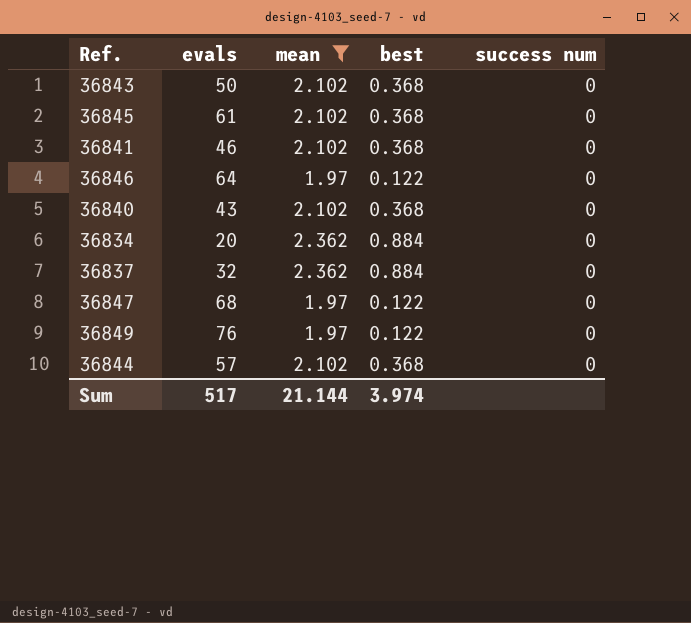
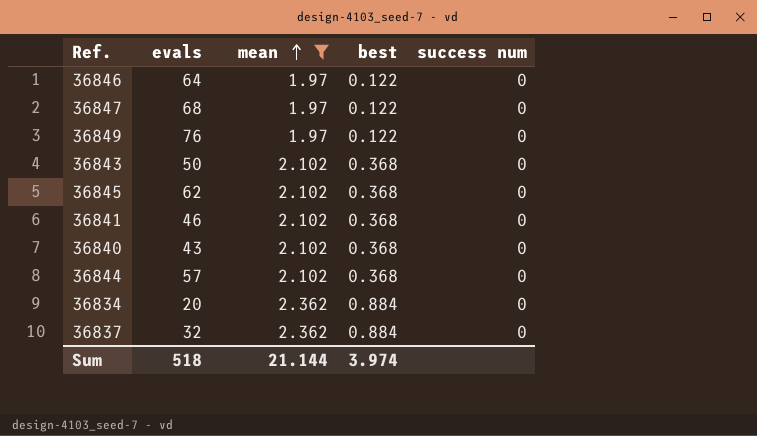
row order: none -> mean ascending
36845 | evals: 61 -> 62
Sum | evals: 517 -> 518

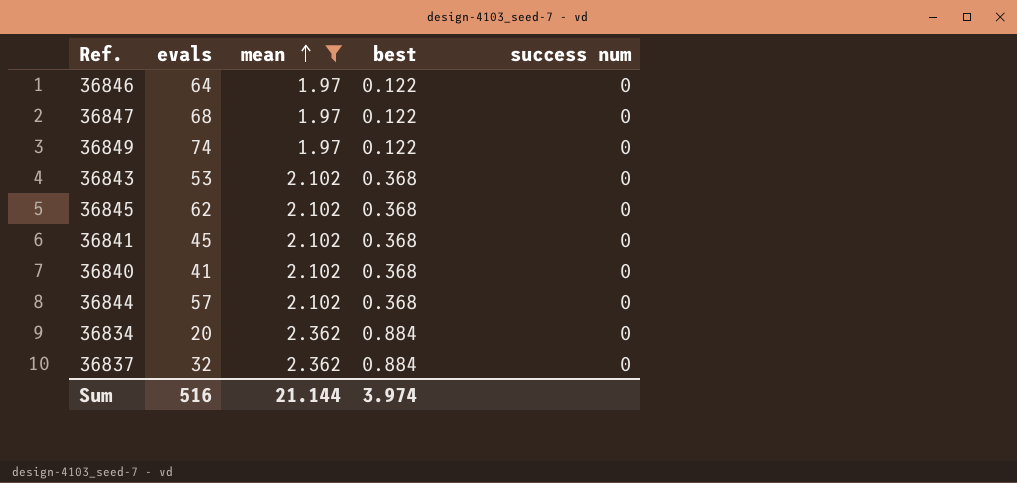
36849 | evals: 76 -> 74
36843 | evals: 50 -> 53
36841 | evals: 46 -> 45
36840 | evals: 43 -> 41
Sum | evals: 518 -> 516

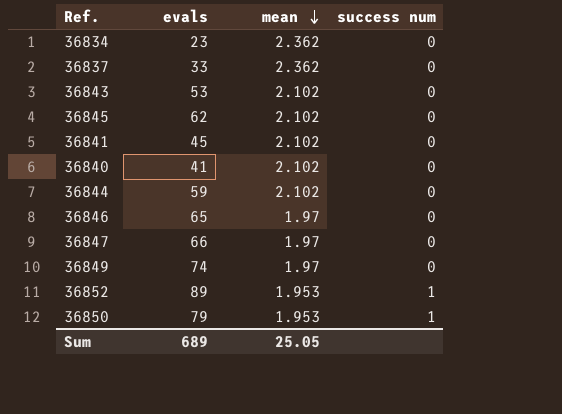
filter: mean != 1.953 -> none
row order: mean ascending -> mean descending
column best | position: 4 -> none
36834 | evals: 20 -> 23
36837 | evals: 32 -> 33
36844 | evals: 57 -> 59
36846 | evals: 64 -> 65
36847 | evals: 68 -> 66
Sum | evals: 516 -> 689
Sum | mean: 21.144 -> 25.05

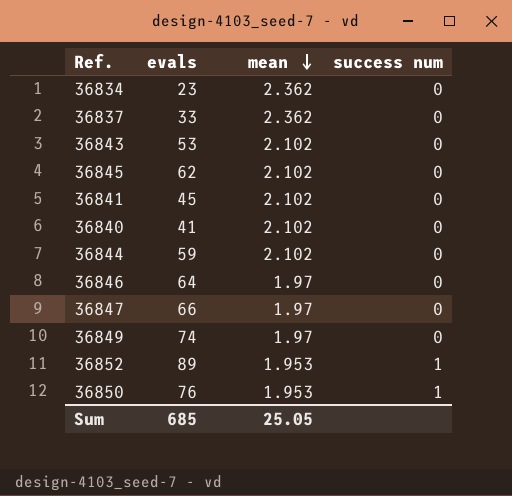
36846 | evals: 65 -> 64
36850 | evals: 79 -> 76
Sum | evals: 689 -> 685

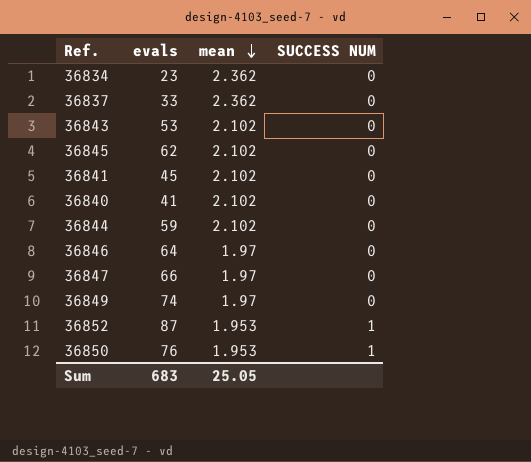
column name: success num -> SUCCESS NUM
36852 | evals: 89 -> 87
Sum | evals: 685 -> 683

